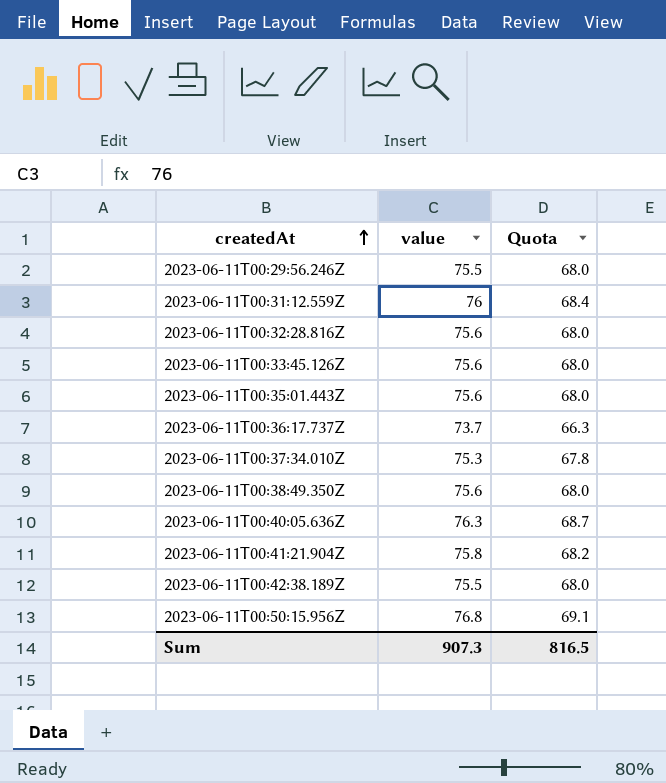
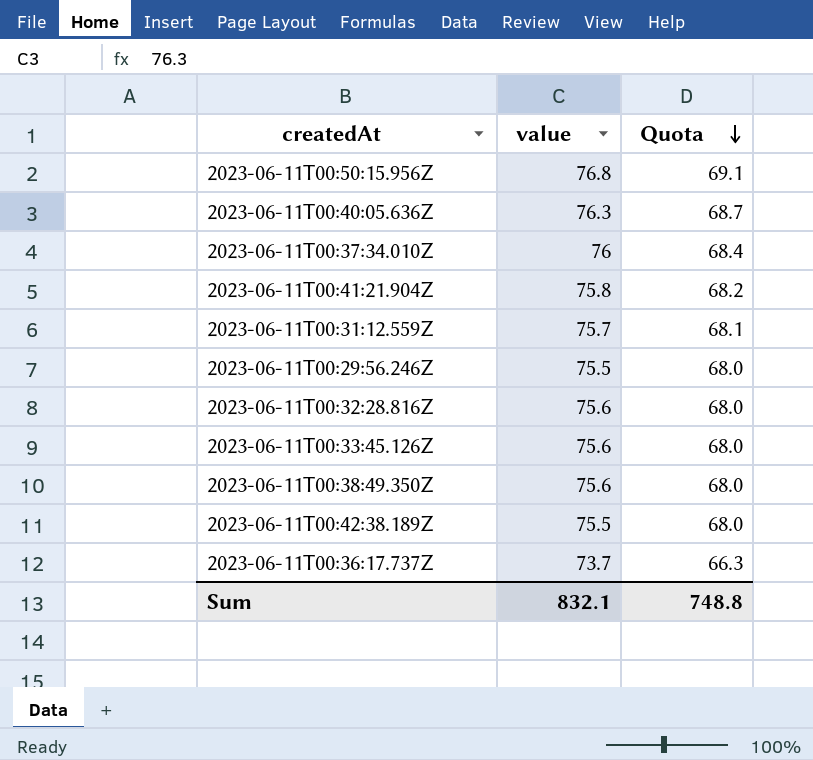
row order: createdAt ascending -> Quota descending
row 2023-06-11T00:35:01.443Z: 75.6 | 68.0 -> none
2023-06-11T00:37:34.010Z | value: 75.3 -> 76
2023-06-11T00:37:34.010Z | Quota: 67.8 -> 68.4
2023-06-11T00:31:12.559Z | value: 76 -> 75.7
2023-06-11T00:31:12.559Z | Quota: 68.4 -> 68.1
Sum | value: 907.3 -> 832.1
Sum | Quota: 816.5 -> 748.8

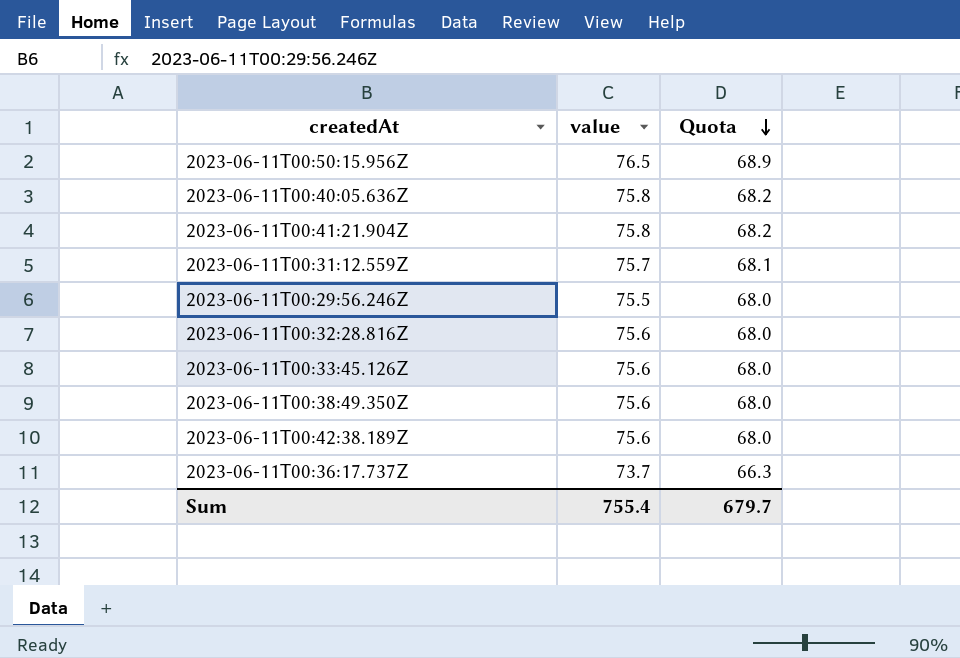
row 2023-06-11T00:37:34.010Z: 76 | 68.4 -> none
2023-06-11T00:50:15.956Z | value: 76.8 -> 76.5
2023-06-11T00:50:15.956Z | Quota: 69.1 -> 68.9
2023-06-11T00:40:05.636Z | value: 76.3 -> 75.8
2023-06-11T00:40:05.636Z | Quota: 68.7 -> 68.2
2023-06-11T00:42:38.189Z | value: 75.5 -> 75.6
Sum | value: 832.1 -> 755.4
Sum | Quota: 748.8 -> 679.7

